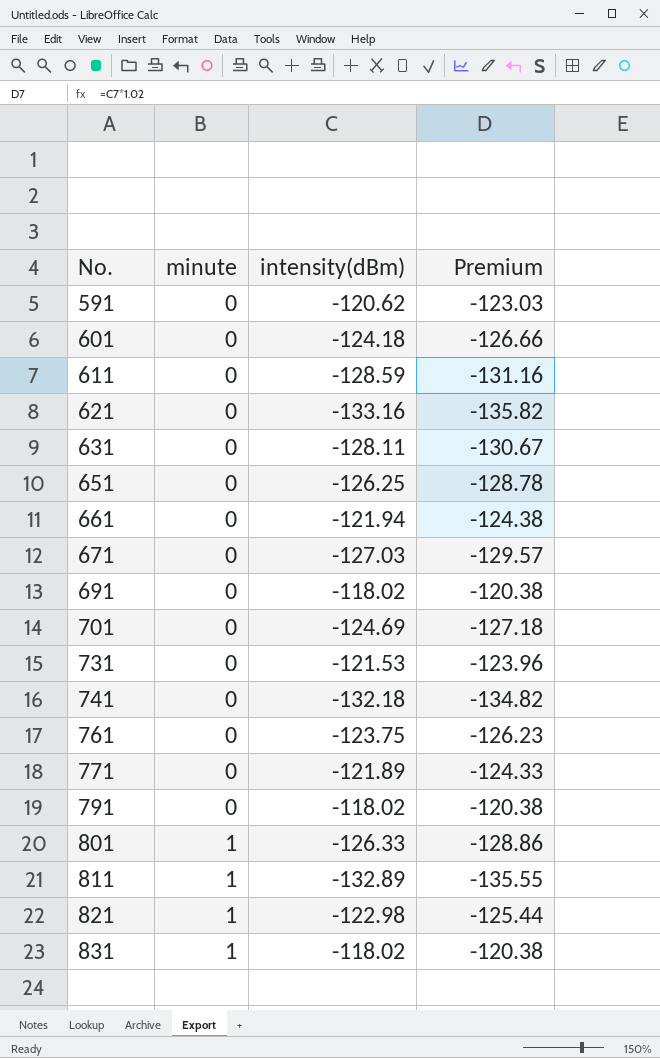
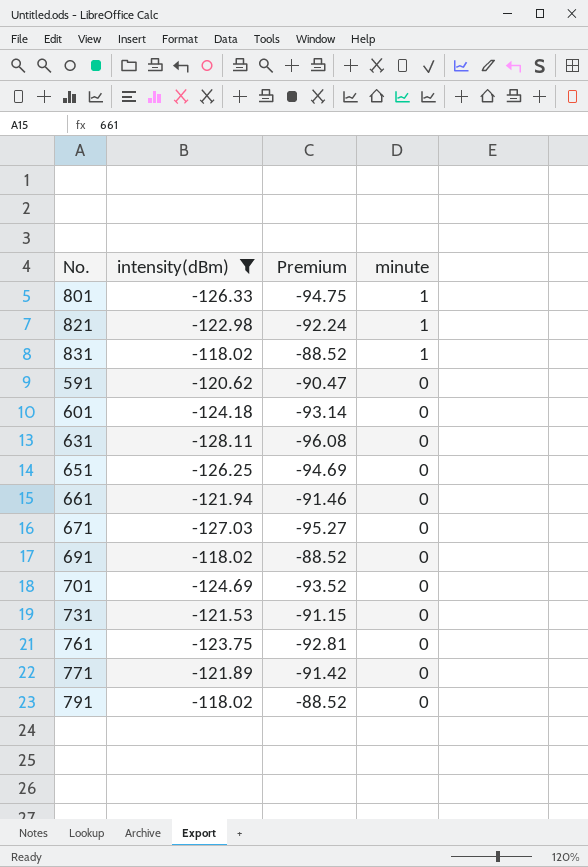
filter: none -> intensity(dBm) >= -128.11
row order: No. ascending -> minute descending
column Premium | formula: [intensity(dBm)] * 1.02 -> [intensity(dBm)] * 0.75
column minute | position: 2 -> 4

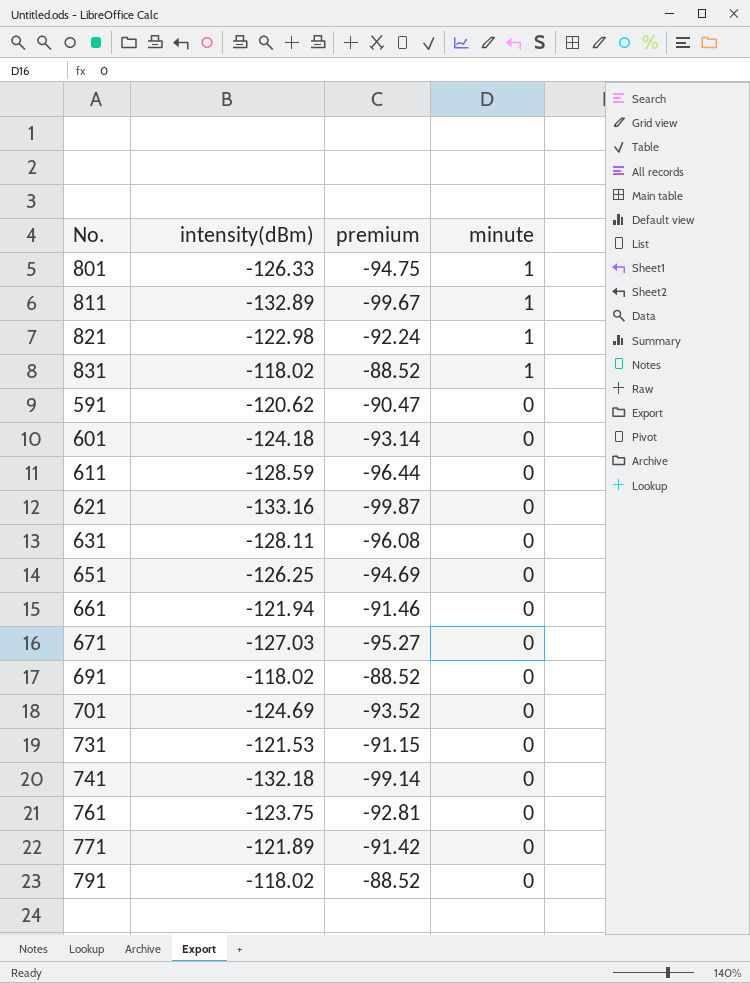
filter: intensity(dBm) >= -128.11 -> none
column name: Premium -> premium

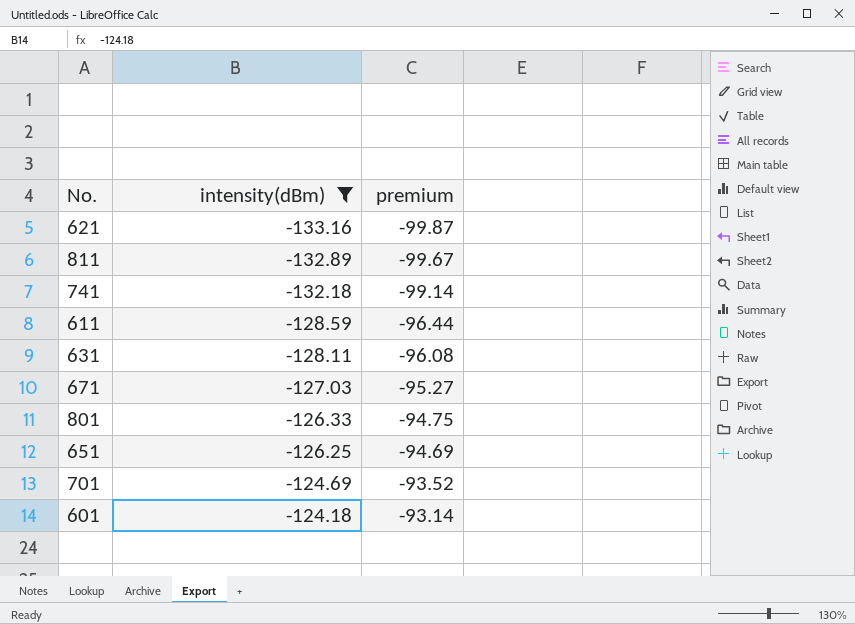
filter: none -> intensity(dBm) <= -124.18
row order: minute descending -> intensity(dBm) ascending
column minute | position: 4 -> none

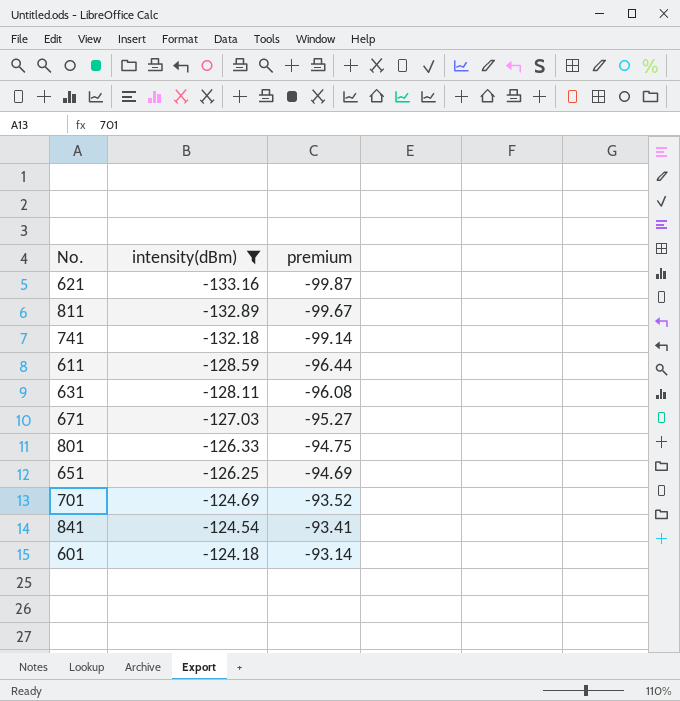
row 841: none -> -124.54 | -93.41

